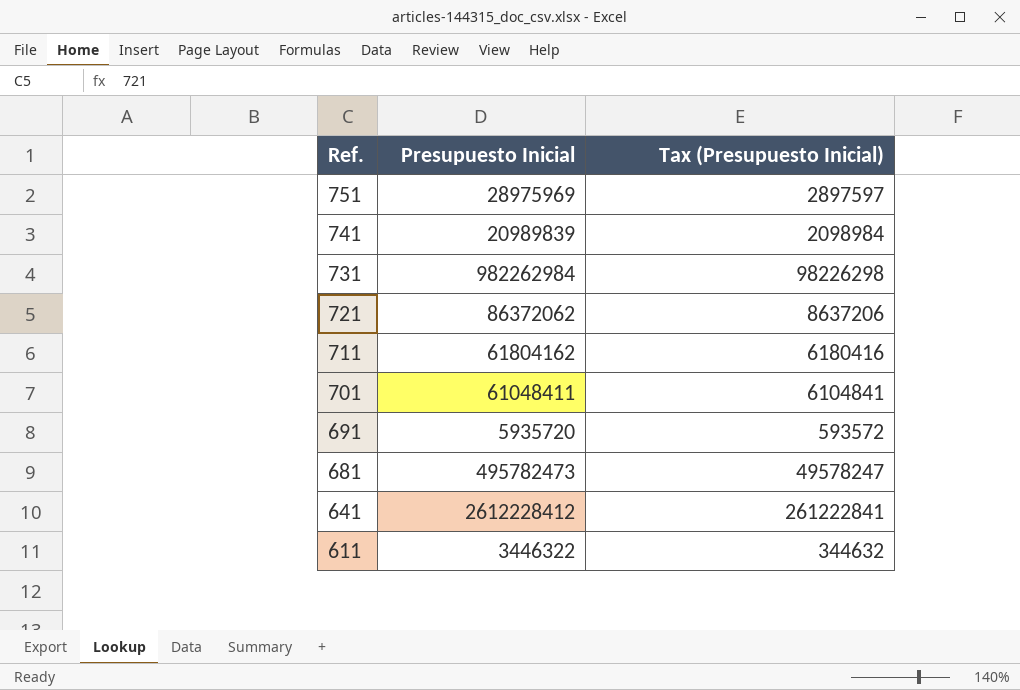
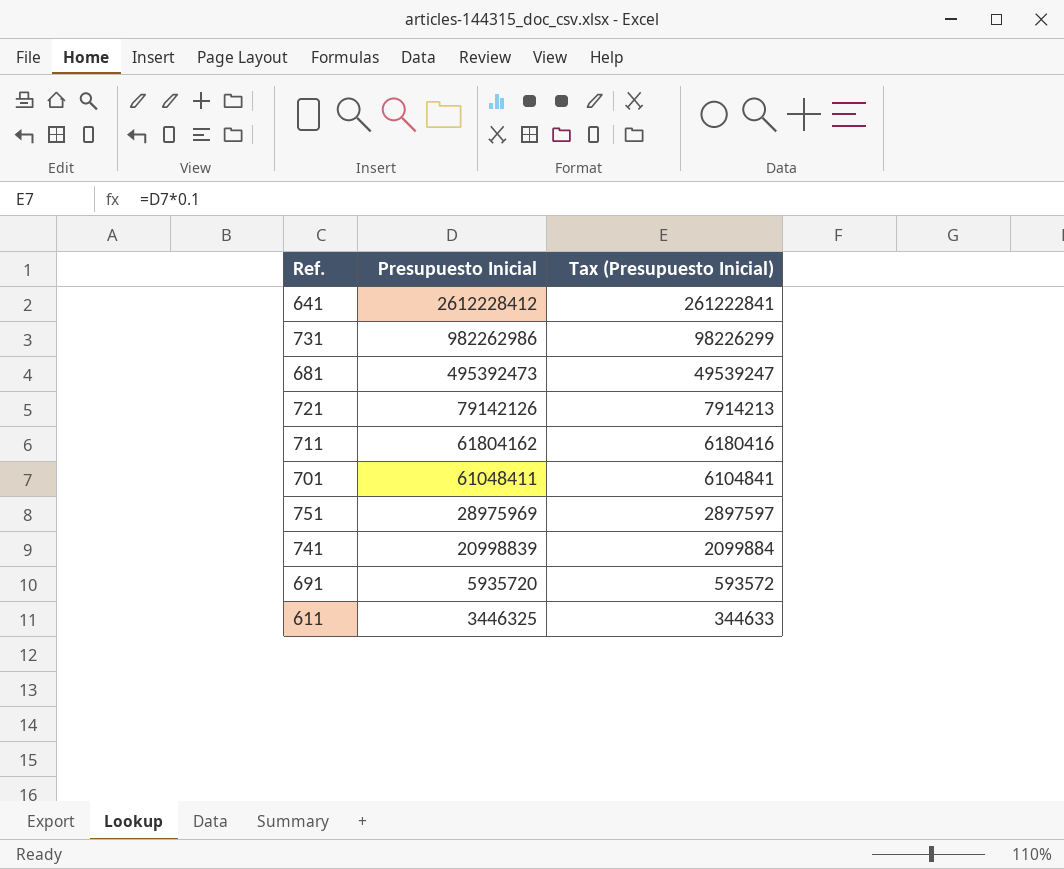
row order: Ref. descending -> Presupuesto Inicial descending
731 | Presupuesto Inicial: 982262984 -> 982262986
731 | Tax (Presupuesto Inicial): 98226298 -> 98226299
681 | Presupuesto Inicial: 495782473 -> 495392473
681 | Tax (Presupuesto Inicial): 49578247 -> 49539247
721 | Presupuesto Inicial: 86372062 -> 79142126
721 | Tax (Presupuesto Inicial): 8637206 -> 7914213
741 | Presupuesto Inicial: 20989839 -> 20998839
741 | Tax (Presupuesto Inicial): 2098984 -> 2099884
611 | Presupuesto Inicial: 3446322 -> 3446325
611 | Tax (Presupuesto Inicial): 344632 -> 344633

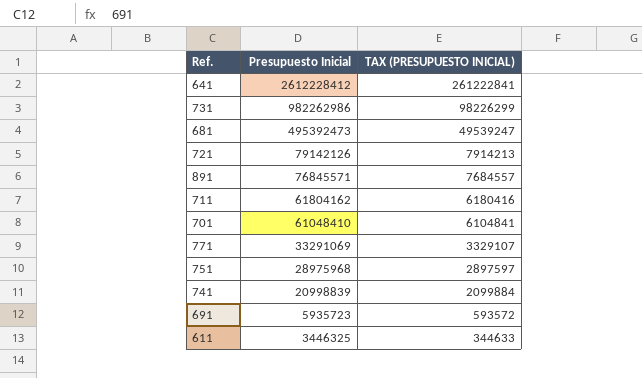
column name: Tax (Presupuesto Inicial) -> TAX (PRESUPUESTO INICIAL)
row 891: none -> 76845571 | 7684557
701 | Presupuesto Inicial: 61048411 -> 61048410
row 771: none -> 33291069 | 3329107
751 | Presupuesto Inicial: 28975969 -> 28975968
691 | Presupuesto Inicial: 5935720 -> 5935723

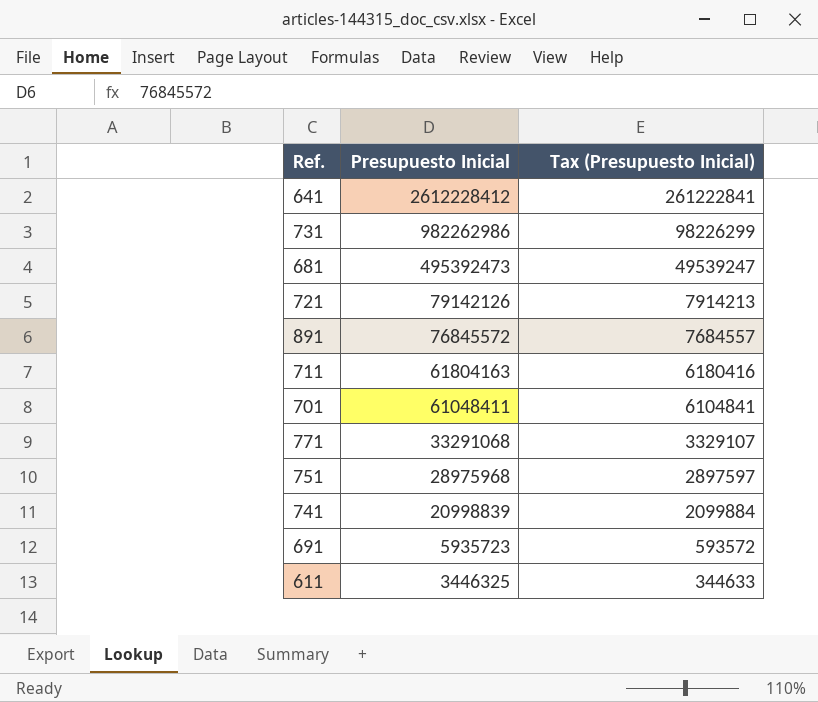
column name: TAX (PRESUPUESTO INICIAL) -> Tax (Presupuesto Inicial)
891 | Presupuesto Inicial: 76845571 -> 76845572
711 | Presupuesto Inicial: 61804162 -> 61804163
701 | Presupuesto Inicial: 61048410 -> 61048411
771 | Presupuesto Inicial: 33291069 -> 33291068

